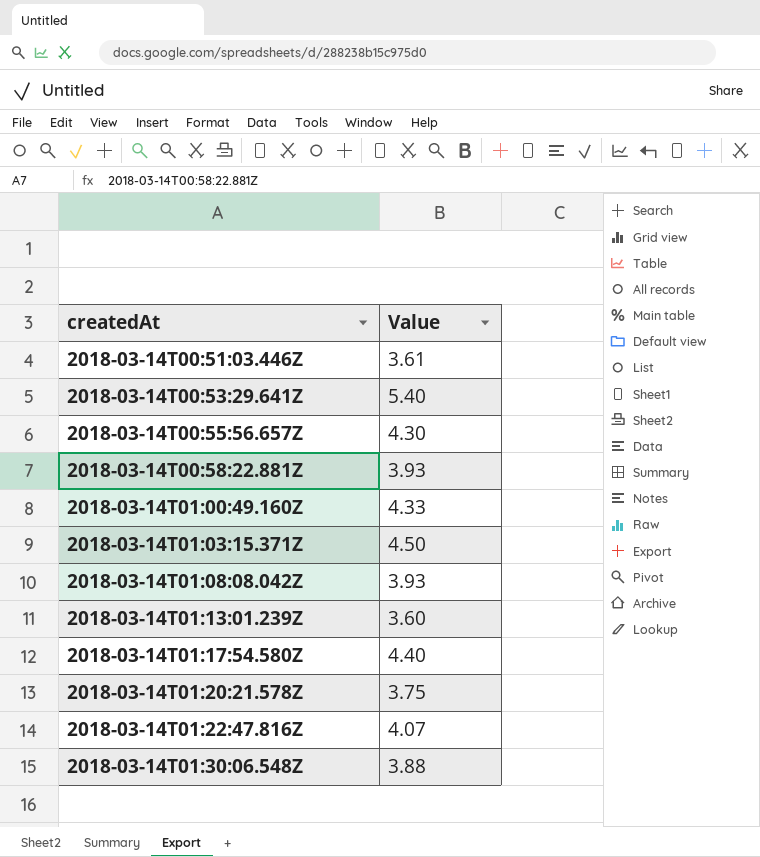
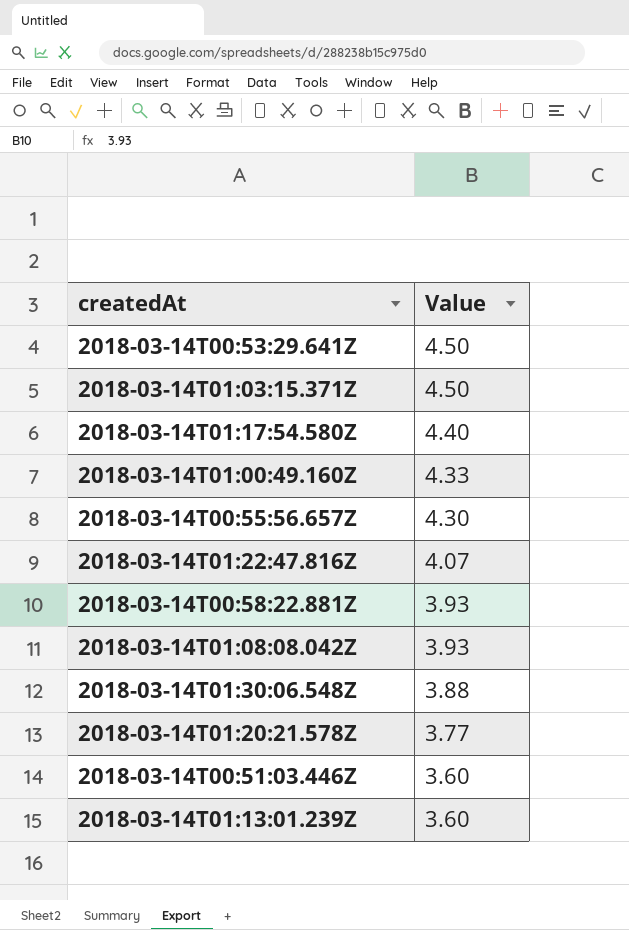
row order: createdAt ascending -> Value descending
2018-03-14T00:53:29.641Z | Value: 5.40 -> 4.50
2018-03-14T01:20:21.578Z | Value: 3.75 -> 3.77
2018-03-14T00:51:03.446Z | Value: 3.61 -> 3.60

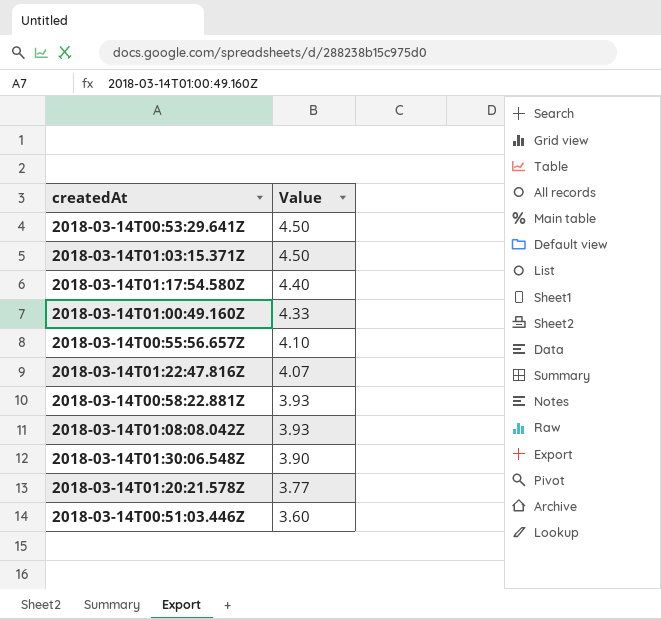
row 2018-03-14T01:13:01.239Z: 3.60 -> none
2018-03-14T00:55:56.657Z | Value: 4.30 -> 4.10
2018-03-14T01:30:06.548Z | Value: 3.88 -> 3.90

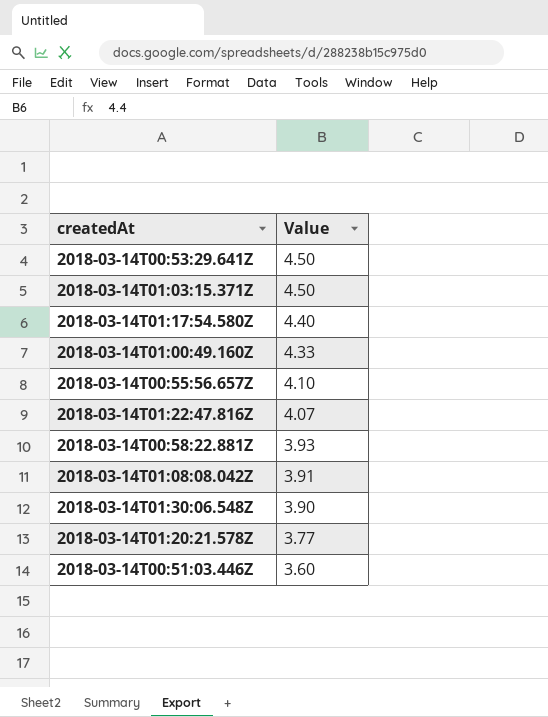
2018-03-14T01:08:08.042Z | Value: 3.93 -> 3.91

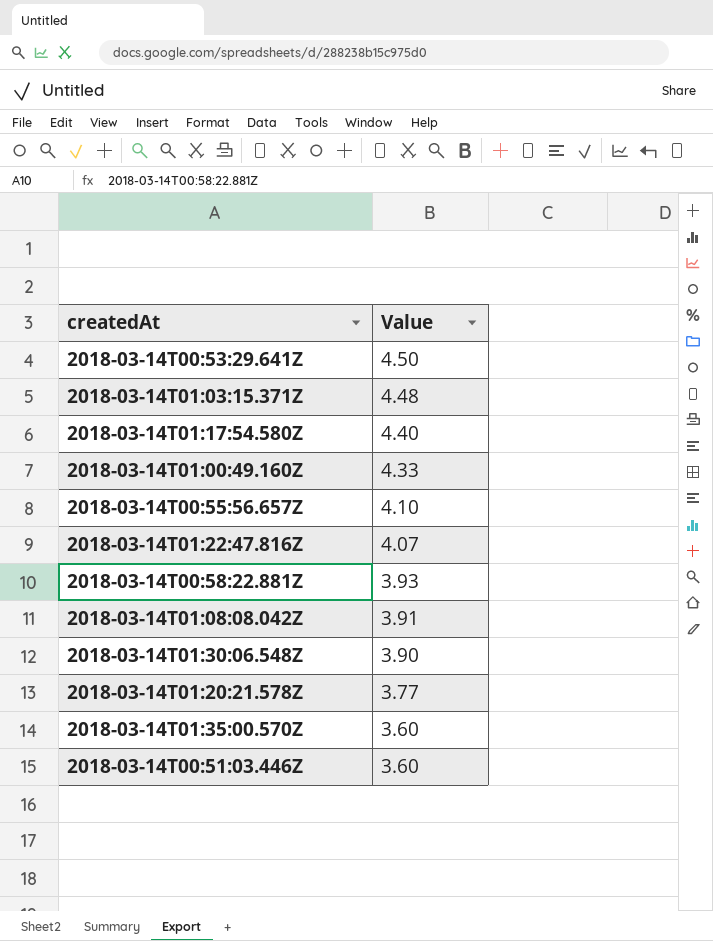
2018-03-14T01:03:15.371Z | Value: 4.50 -> 4.48
row 2018-03-14T01:35:00.570Z: none -> 3.60

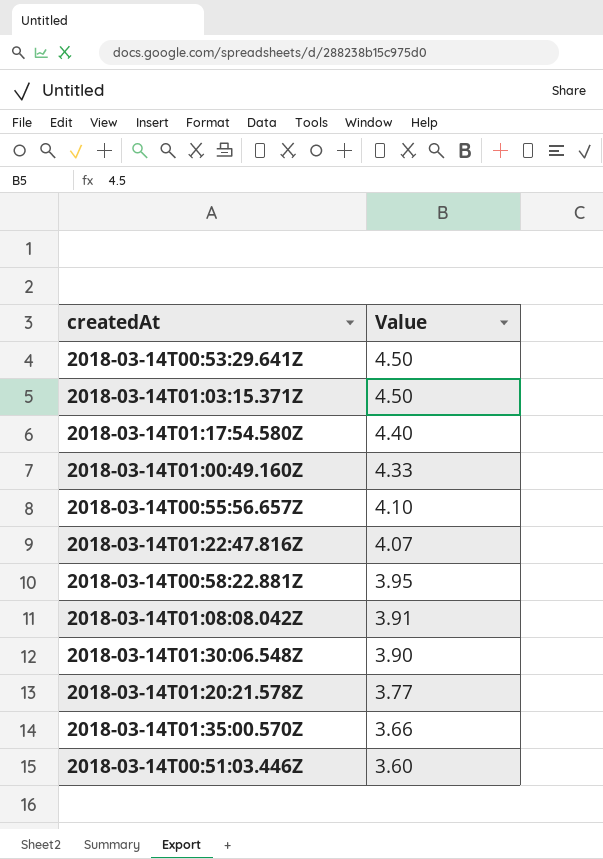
2018-03-14T01:03:15.371Z | Value: 4.48 -> 4.50
2018-03-14T00:58:22.881Z | Value: 3.93 -> 3.95
2018-03-14T01:35:00.570Z | Value: 3.60 -> 3.66

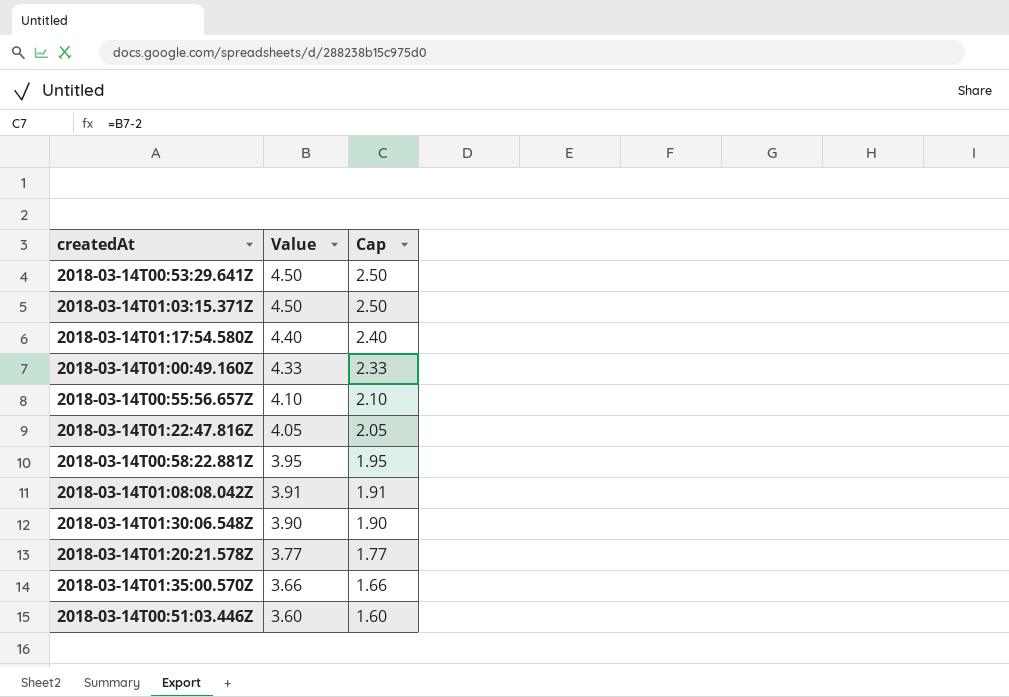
column Cap | formula: none -> [Value] - 2
2018-03-14T01:22:47.816Z | Value: 4.07 -> 4.05

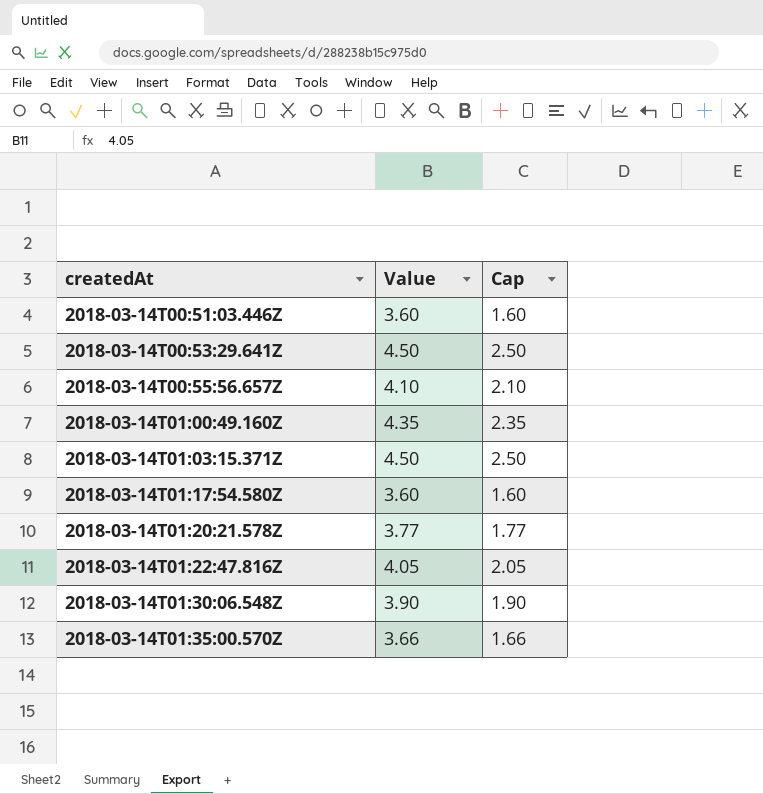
row order: Value descending -> createdAt ascending
row 2018-03-14T00:58:22.881Z: 3.95 | 1.95 -> none
row 2018-03-14T01:08:08.042Z: 3.91 | 1.91 -> none
2018-03-14T01:00:49.160Z | Value: 4.33 -> 4.35
2018-03-14T01:00:49.160Z | Cap: 2.33 -> 2.35
2018-03-14T01:17:54.580Z | Value: 4.40 -> 3.60
2018-03-14T01:17:54.580Z | Cap: 2.40 -> 1.60

